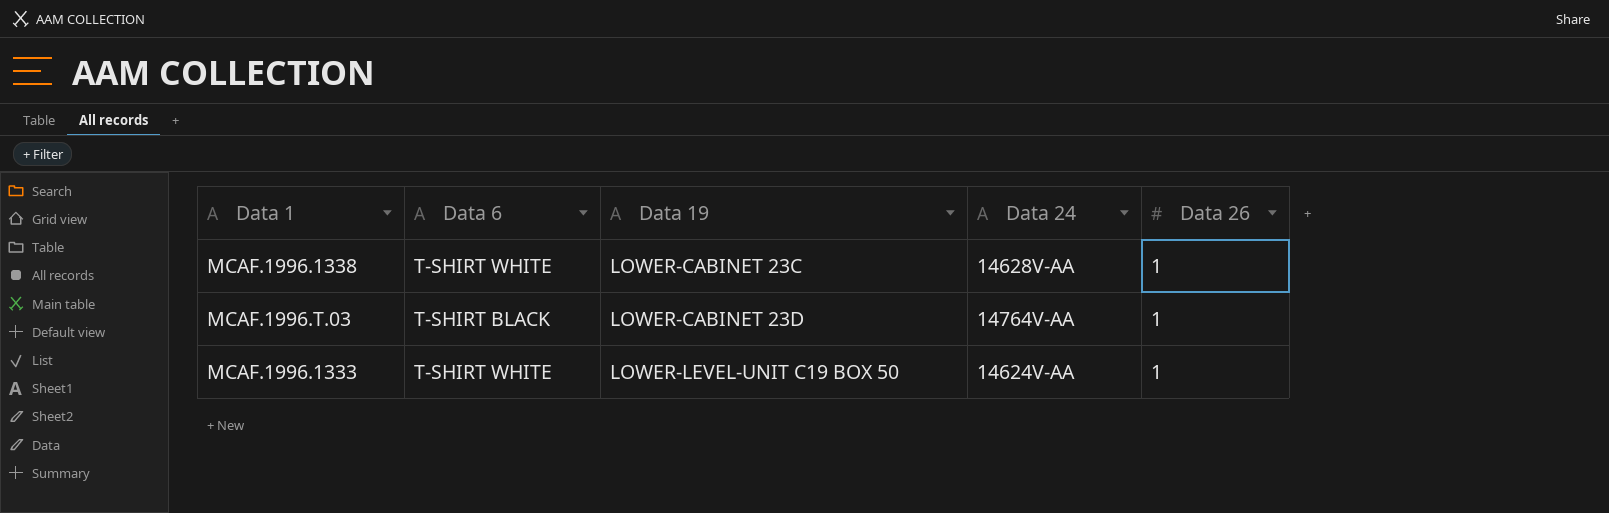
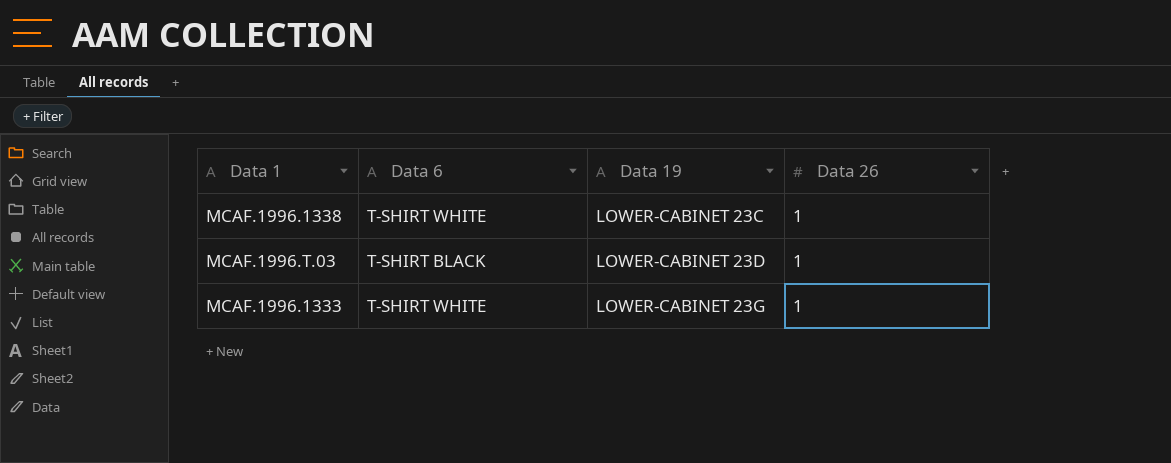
column Data 24 | position: 4 -> none
MCAF.1996.1333 | Data 19: LOWER-LEVEL-UNIT C19 BOX 50 -> LOWER-CABINET 23G

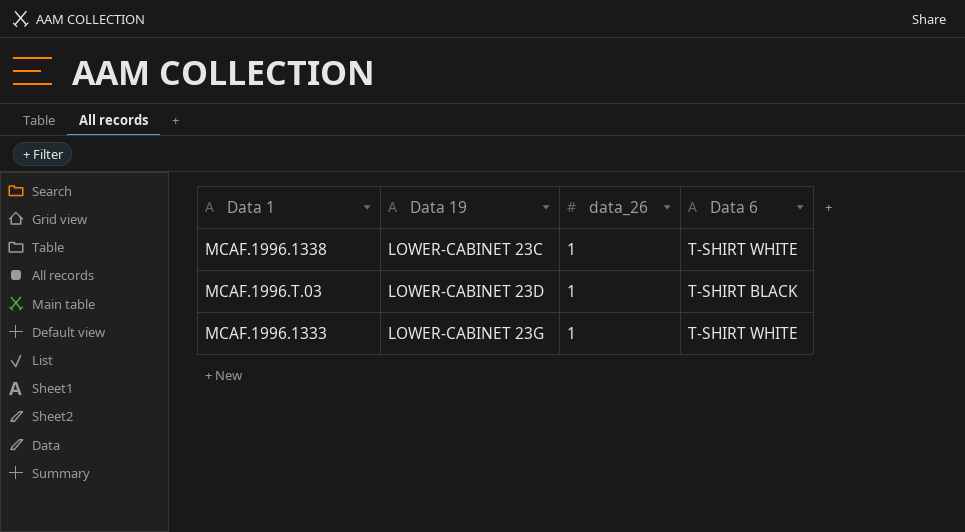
column name: Data 26 -> data_26
column Data 6 | position: 2 -> 4

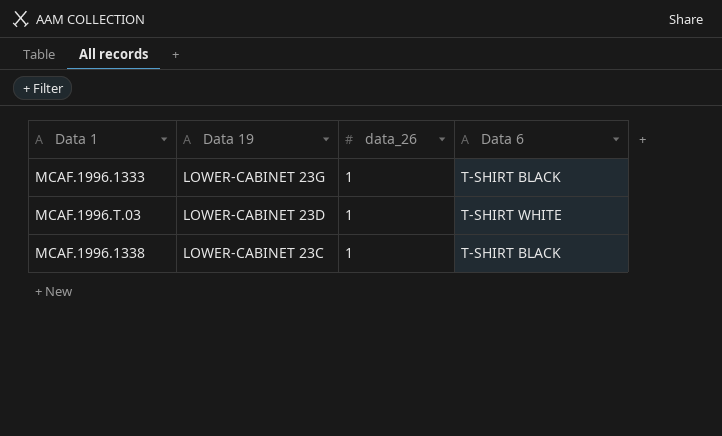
row order: Data 19 ascending -> Data 19 descending
MCAF.1996.1333 | Data 6: T-SHIRT WHITE -> T-SHIRT BLACK
MCAF.1996.T.03 | Data 6: T-SHIRT BLACK -> T-SHIRT WHITE
MCAF.1996.1338 | Data 6: T-SHIRT WHITE -> T-SHIRT BLACK

